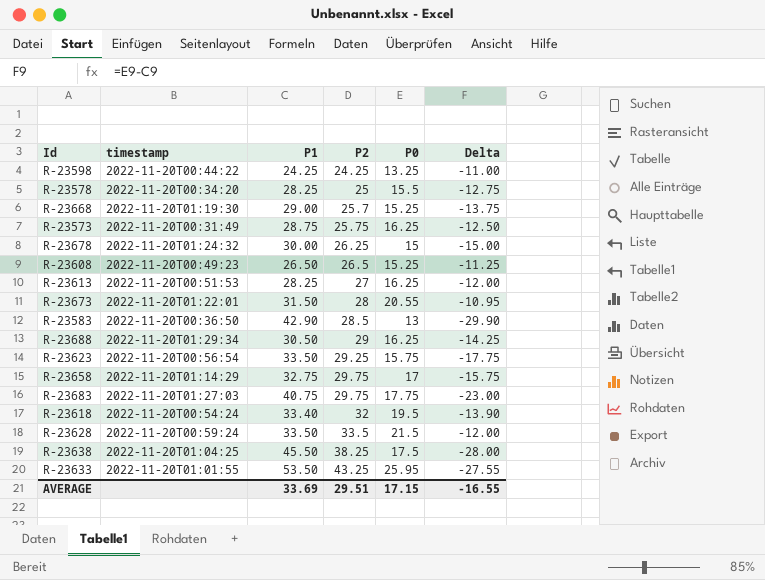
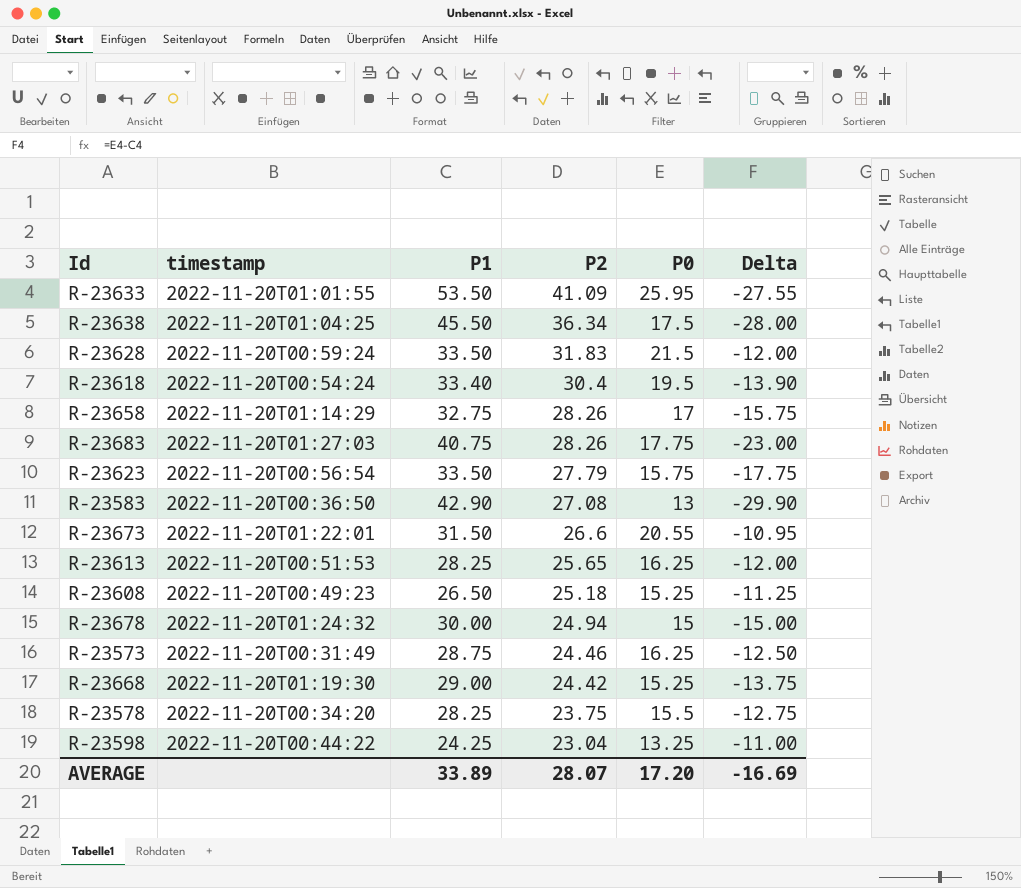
row order: P2 ascending -> P2 descending
row R-23688: 2022-11-20T01:29:34 | 30.50 | 29 | 16.25 | -14.25 -> none
R-23633 | P2: 43.25 -> 41.09
R-23638 | P2: 38.25 -> 36.34
R-23628 | P2: 33.5 -> 31.83
R-23618 | P2: 32 -> 30.4
R-23658 | P2: 29.75 -> 28.26
R-23683 | P2: 29.75 -> 28.26
R-23623 | P2: 29.25 -> 27.79
R-23583 | P2: 28.5 -> 27.08
R-23673 | P2: 28 -> 26.6
R-23613 | P2: 27 -> 25.65
R-23608 | P2: 26.5 -> 25.18
R-23678 | P2: 26.25 -> 24.94
R-23573 | P2: 25.75 -> 24.46
R-23668 | P2: 25.7 -> 24.42
R-23578 | P2: 25 -> 23.75
R-23598 | P2: 24.25 -> 23.04
AVERAGE | P1: 33.69 -> 33.89
AVERAGE | P2: 29.51 -> 28.07
AVERAGE | P0: 17.15 -> 17.20
AVERAGE | Delta: -16.55 -> -16.69

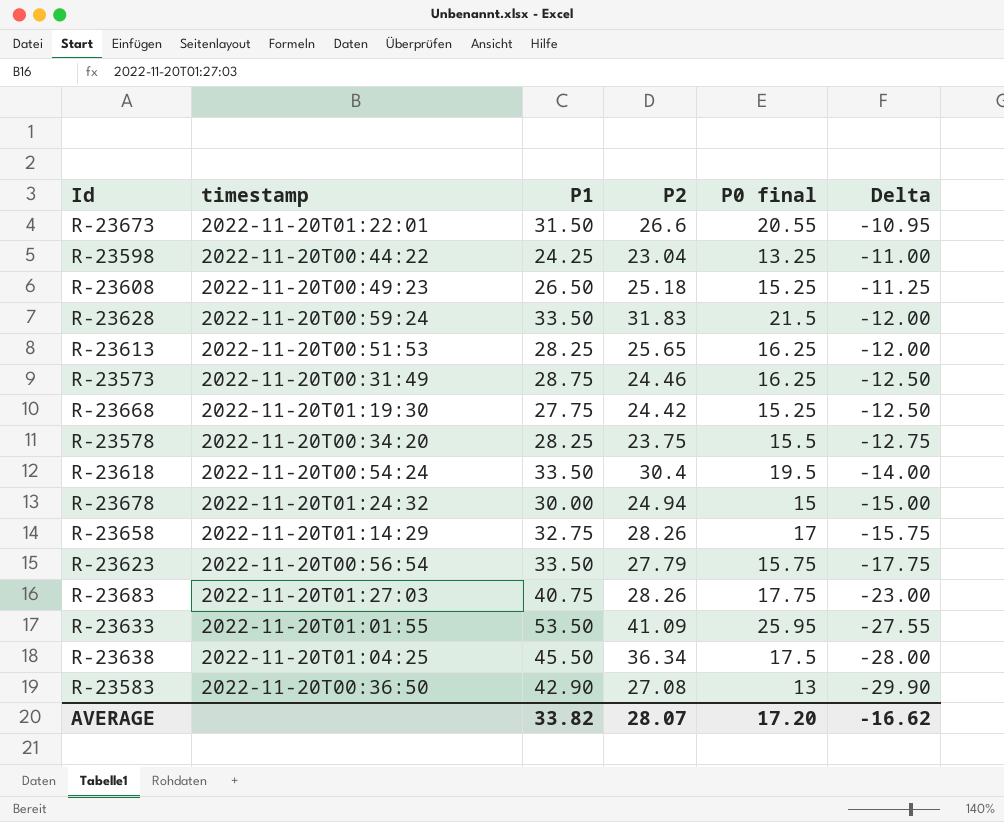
row order: P2 descending -> Delta descending
column name: P0 -> P0 final
R-23668 | P1: 29.00 -> 27.75
R-23668 | Delta: -13.75 -> -12.50
R-23618 | P1: 33.40 -> 33.50
R-23618 | Delta: -13.90 -> -14.00
AVERAGE | P1: 33.89 -> 33.82
AVERAGE | Delta: -16.69 -> -16.62

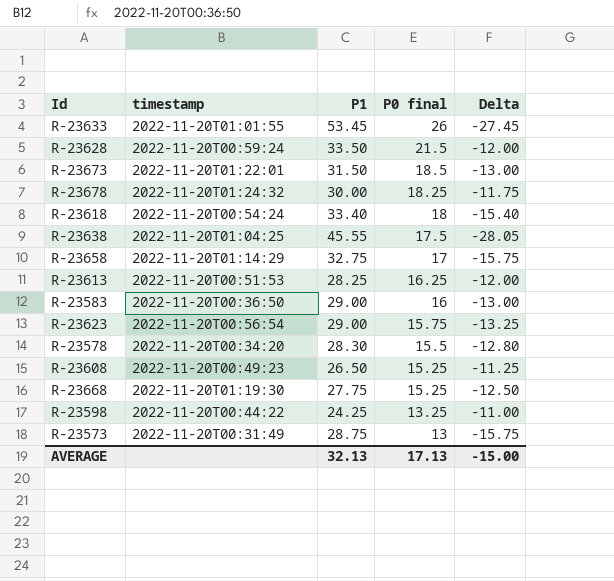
row order: Delta descending -> P0 final descending
column P2 | position: 4 -> none
row R-23683: 2022-11-20T01:27:03 | 40.75 | 28.26 | 17.75 | -23.00 -> none
R-23633 | P1: 53.50 -> 53.45
R-23633 | P0 final: 25.95 -> 26
R-23633 | Delta: -27.55 -> -27.45
R-23673 | P0 final: 20.55 -> 18.5
R-23673 | Delta: -10.95 -> -13.00
R-23678 | P0 final: 15 -> 18.25
R-23678 | Delta: -15.00 -> -11.75
R-23618 | P1: 33.50 -> 33.40
R-23618 | P0 final: 19.5 -> 18
R-23618 | Delta: -14.00 -> -15.40
R-23638 | P1: 45.50 -> 45.55
R-23638 | Delta: -28.00 -> -28.05
R-23583 | P1: 42.90 -> 29.00
R-23583 | P0 final: 13 -> 16
R-23583 | Delta: -29.90 -> -13.00
R-23623 | P1: 33.50 -> 29.00
R-23623 | Delta: -17.75 -> -13.25
R-23578 | P1: 28.25 -> 28.30
R-23578 | Delta: -12.75 -> -12.80
R-23573 | P0 final: 16.25 -> 13
R-23573 | Delta: -12.50 -> -15.75
AVERAGE | P1: 33.82 -> 32.13
AVERAGE | P0 final: 17.20 -> 17.13
AVERAGE | Delta: -16.62 -> -15.00

